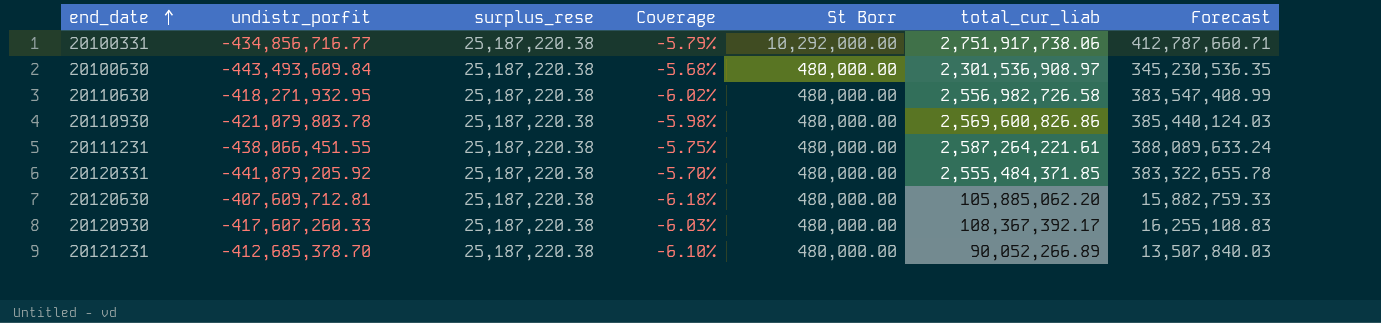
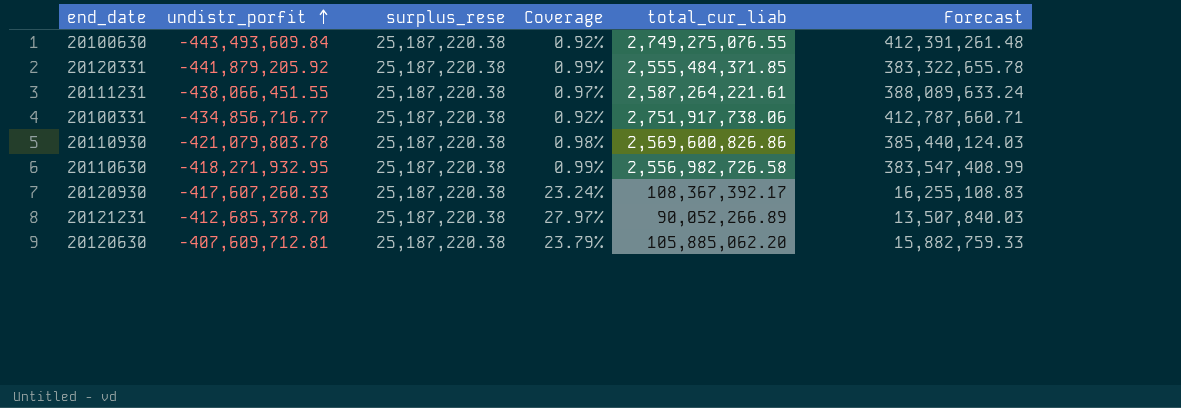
row order: end_date ascending -> undistr_porfit ascending
column St Borr | position: 5 -> none
column Coverage | formula: [surplus_rese] / [undistr_porfit] -> [surplus_rese] / [total_cur_liab]
20100630 | total_cur_liab: 2,301,536,908.97 -> 2,749,275,076.55
20100630 | Forecast: 345,230,536.35 -> 412,391,261.48

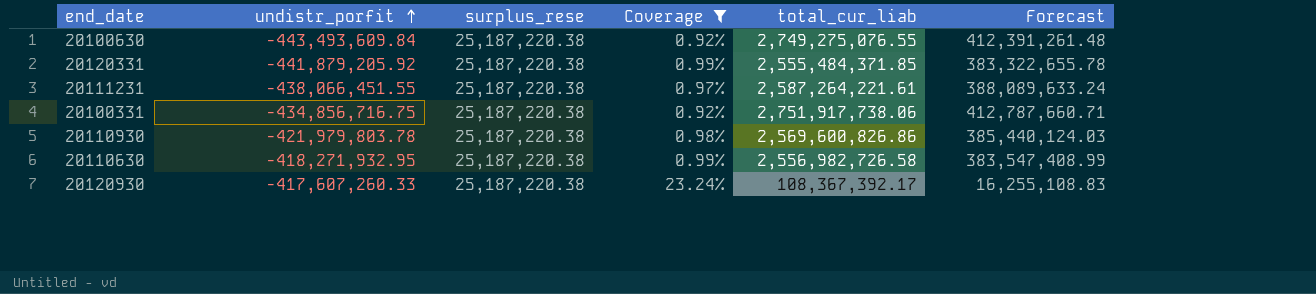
filter: none -> Coverage <= 23.24%
20100331 | undistr_porfit: -434,856,716.77 -> -434,856,716.75
20110930 | undistr_porfit: -421,079,803.78 -> -421,979,803.78

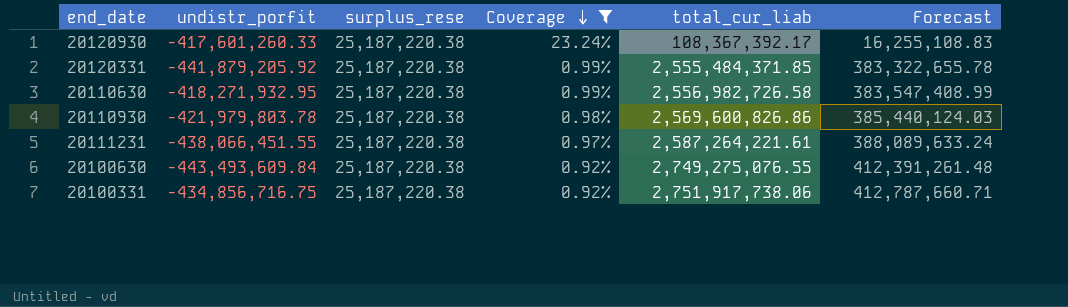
row order: undistr_porfit ascending -> Coverage descending
20120930 | undistr_porfit: -417,607,260.33 -> -417,601,260.33

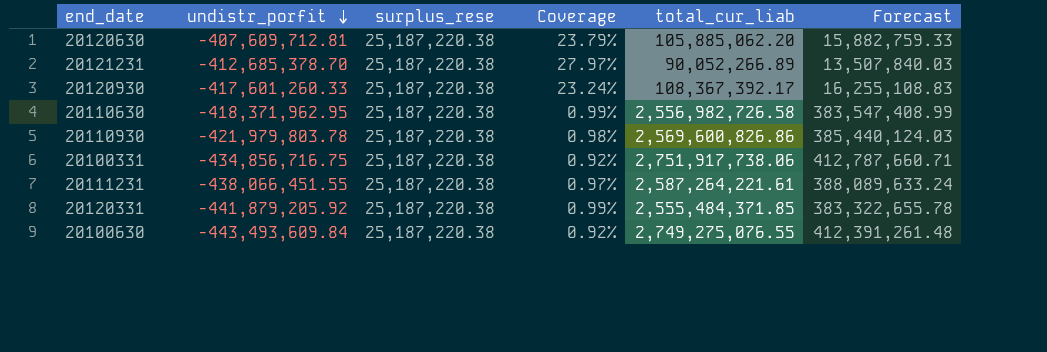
filter: Coverage <= 23.24% -> none
row order: Coverage descending -> undistr_porfit descending
20110630 | undistr_porfit: -418,271,932.95 -> -418,371,962.95

